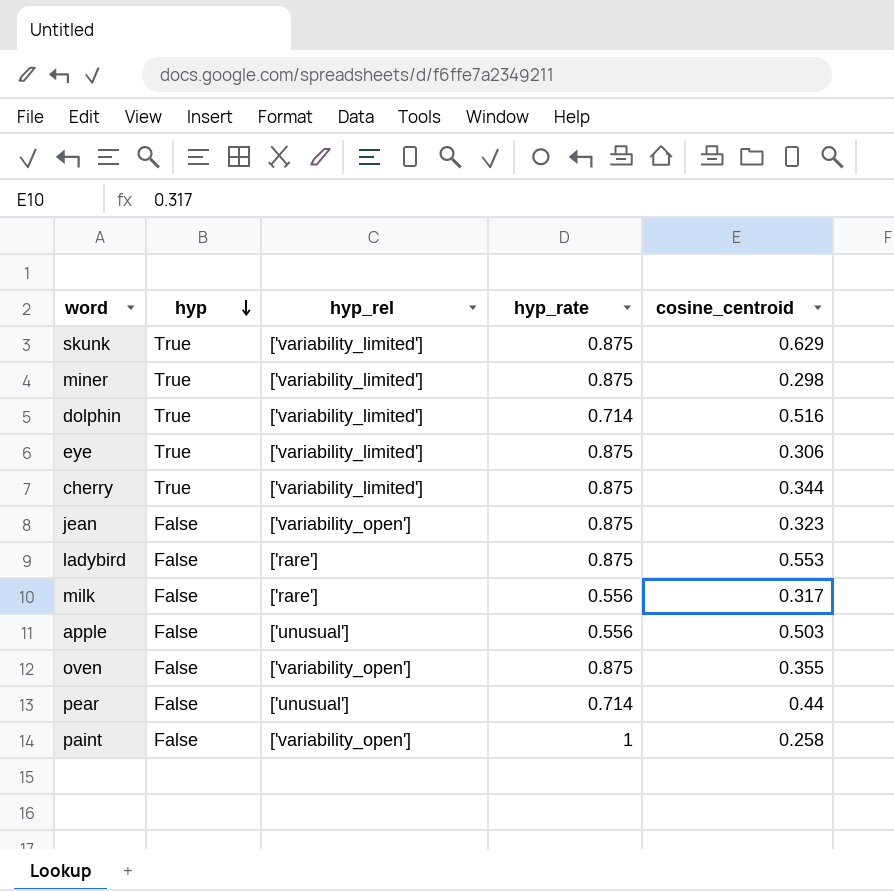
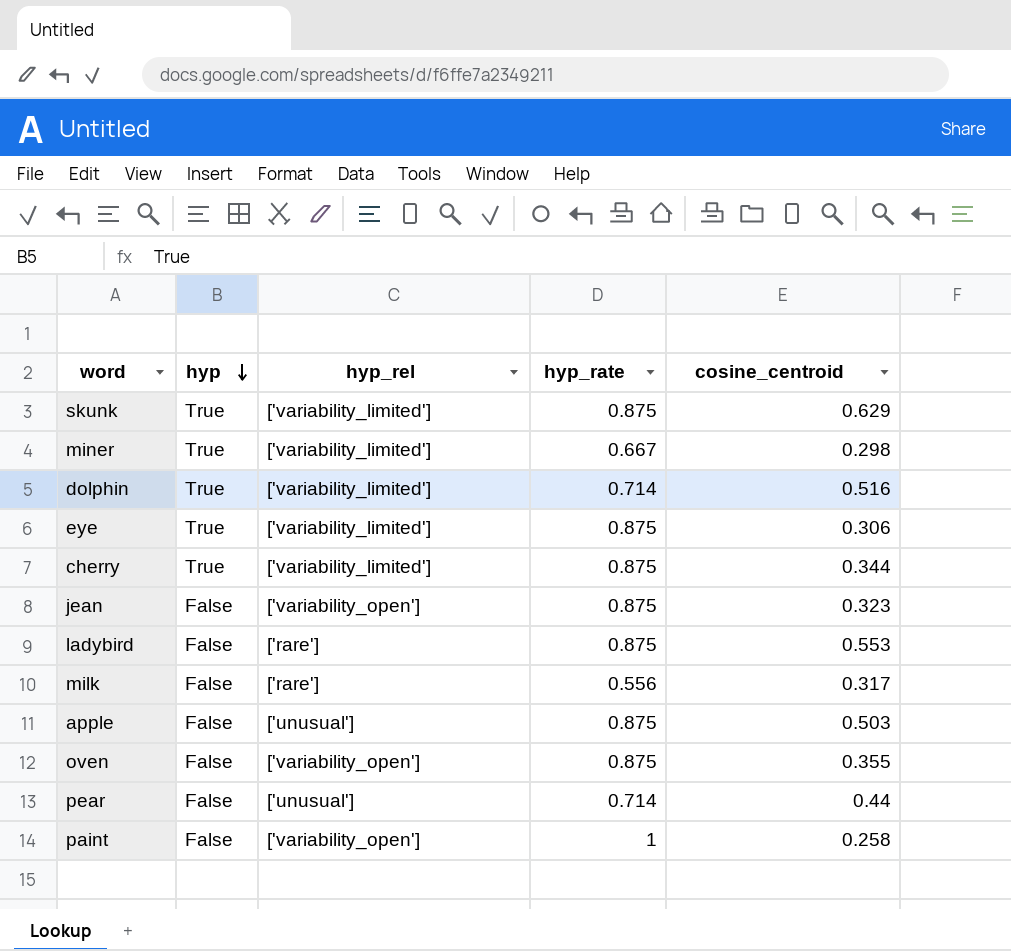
miner | hyp_rate: 0.875 -> 0.667
apple | hyp_rate: 0.556 -> 0.875

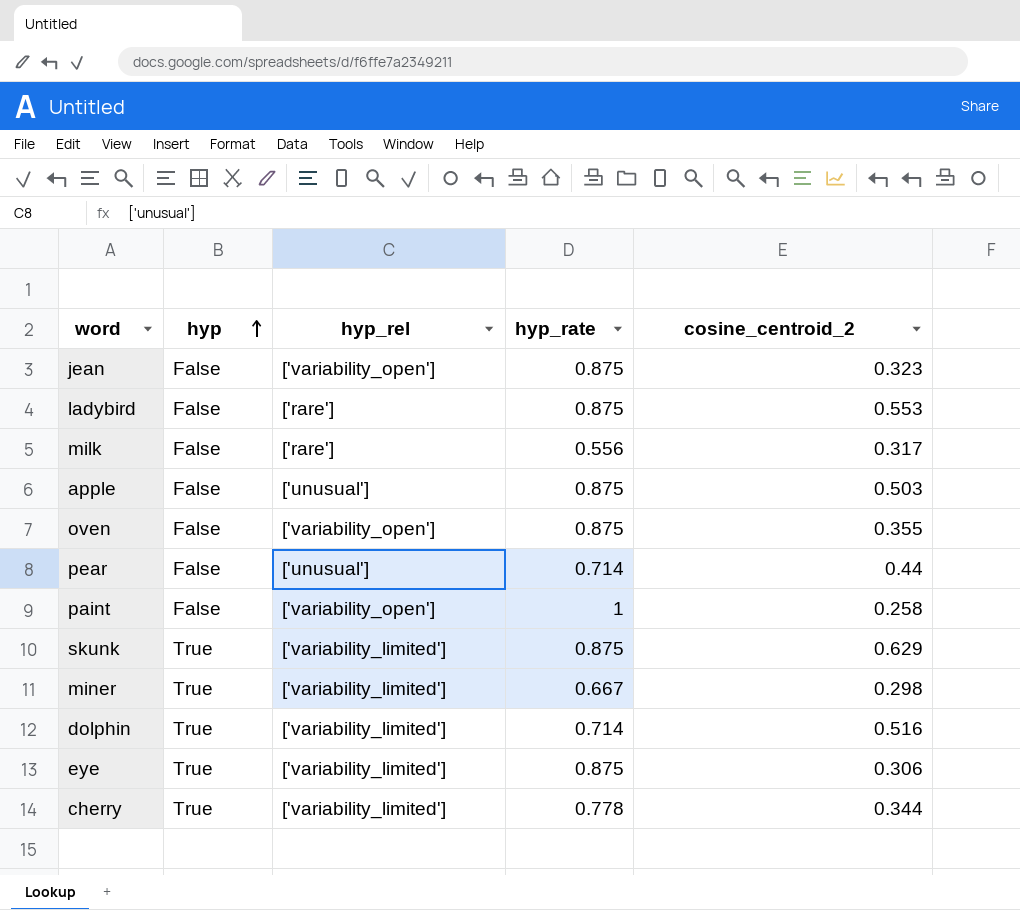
row order: hyp descending -> hyp ascending
column name: cosine_centroid -> cosine_centroid_2
cherry | hyp_rate: 0.875 -> 0.778

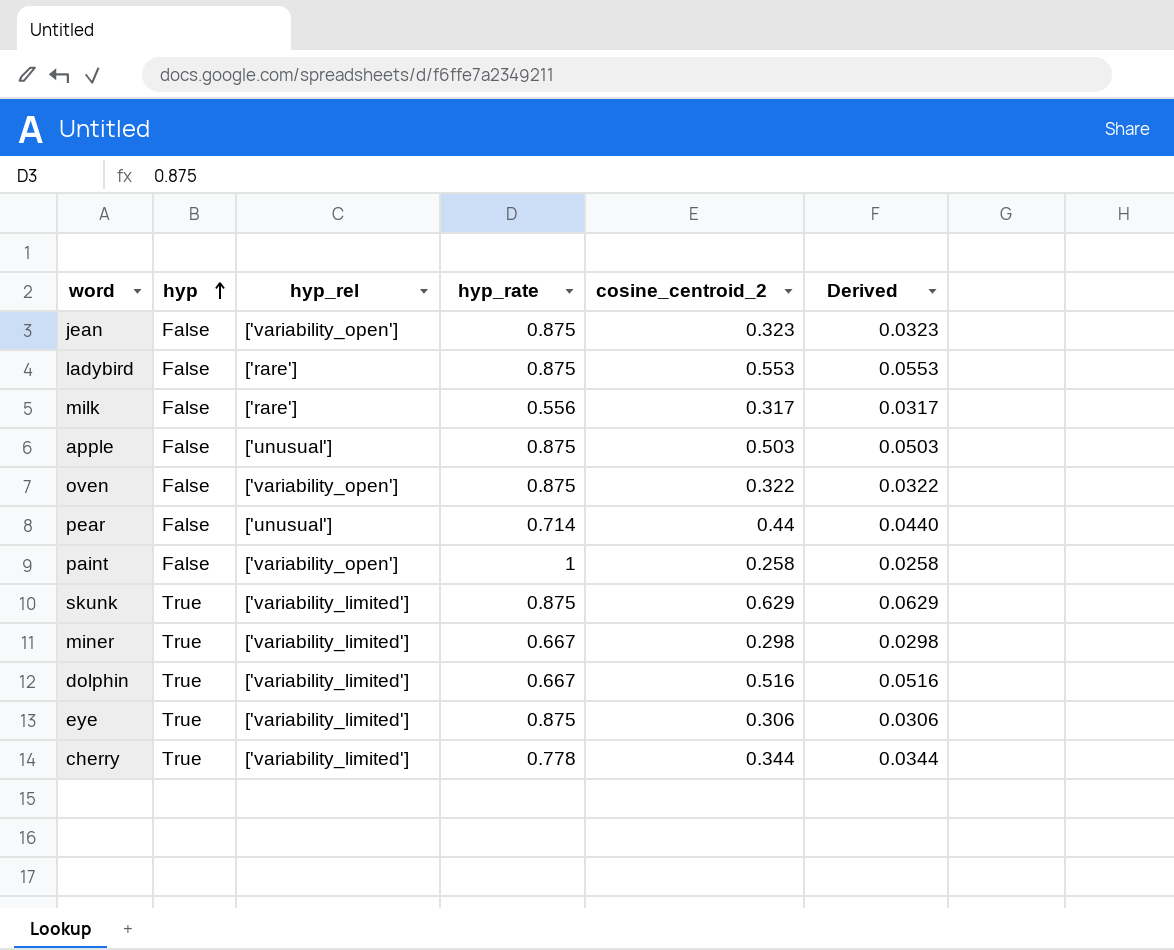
column Derived | formula: none -> [cosine_centroid_2] * 0.1
oven | cosine_centroid_2: 0.355 -> 0.322
dolphin | hyp_rate: 0.714 -> 0.667

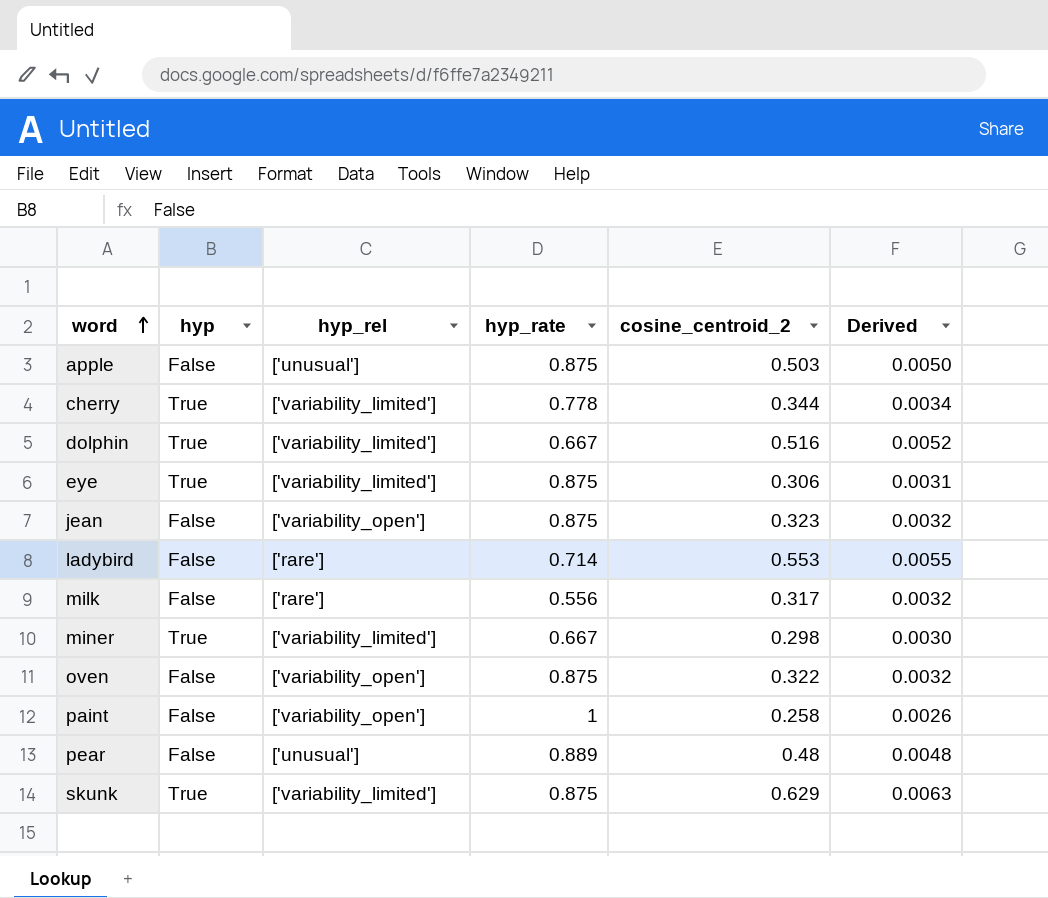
row order: hyp ascending -> word ascending
column Derived | formula: [cosine_centroid_2] * 0.1 -> [cosine_centroid_2] * 0.01
ladybird | hyp_rate: 0.875 -> 0.714
pear | hyp_rate: 0.714 -> 0.889
pear | cosine_centroid_2: 0.44 -> 0.48

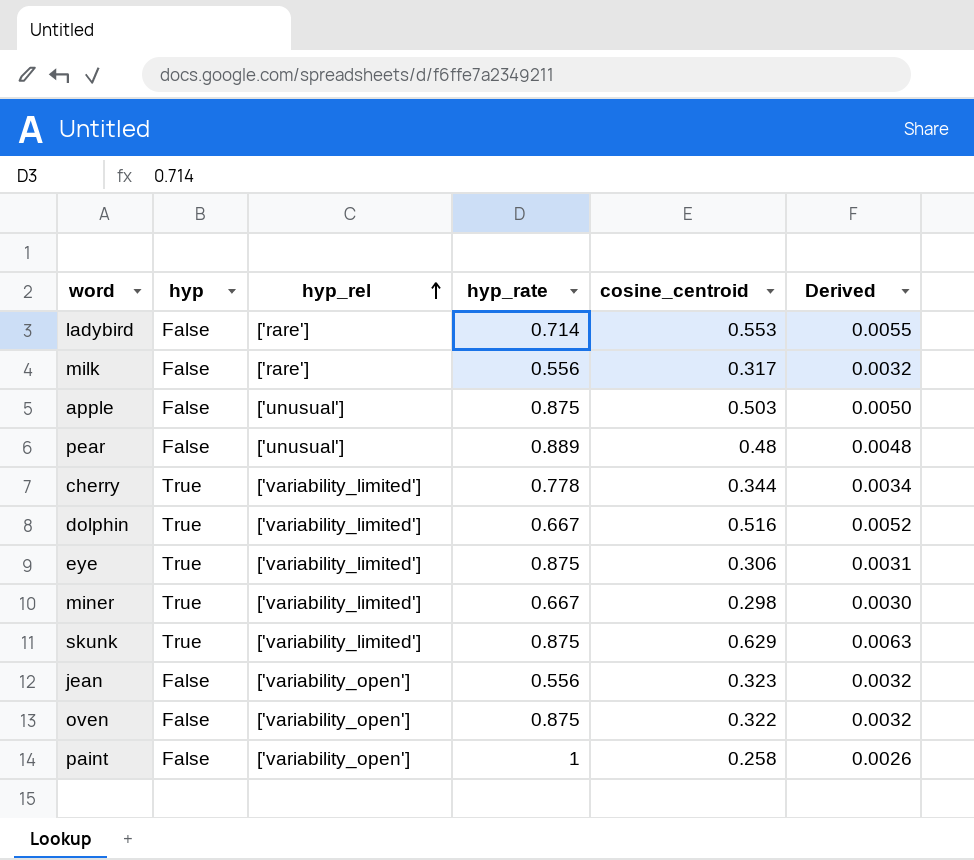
row order: word ascending -> hyp_rel ascending
column name: cosine_centroid_2 -> cosine_centroid
jean | hyp_rate: 0.875 -> 0.556

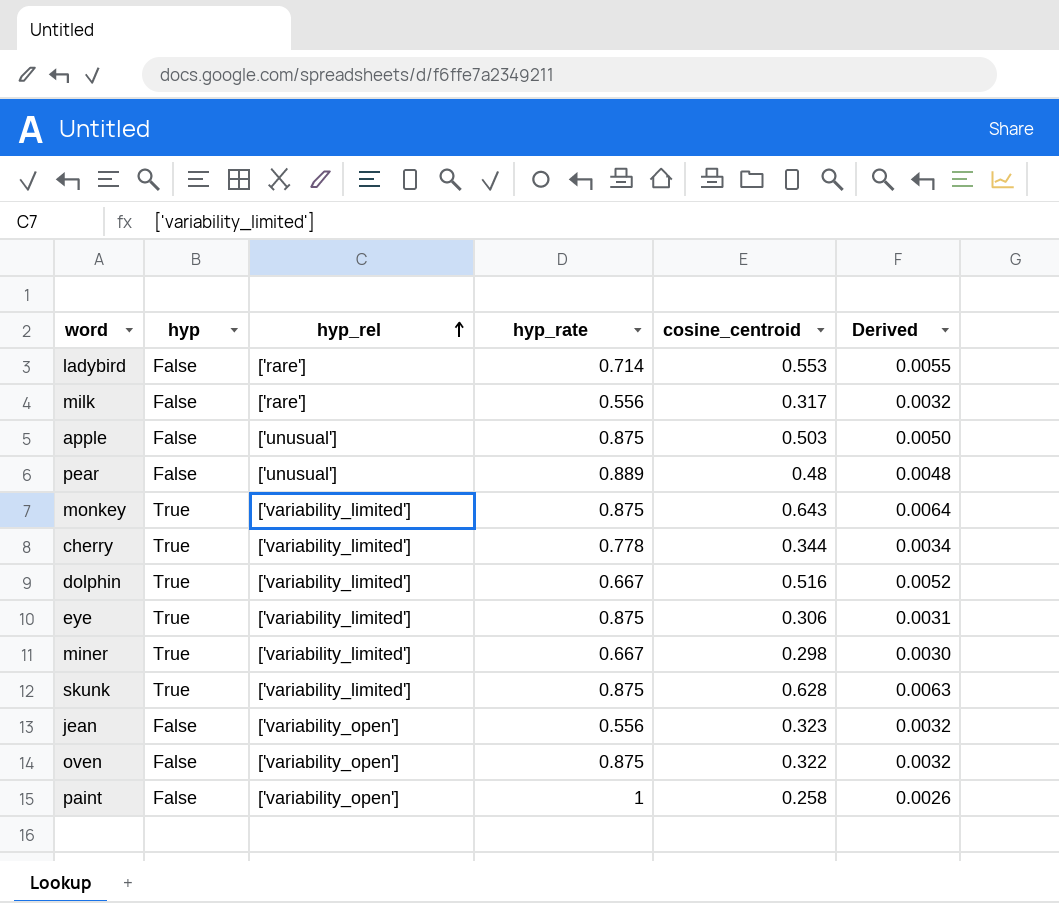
row monkey: none -> True | ['variability_limited'] | 0.875 | 0.643 | 0.0064
skunk | cosine_centroid: 0.629 -> 0.628

